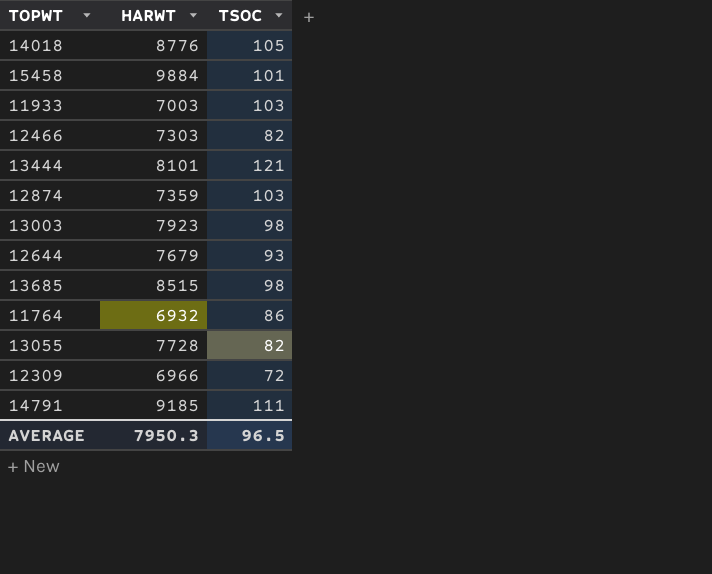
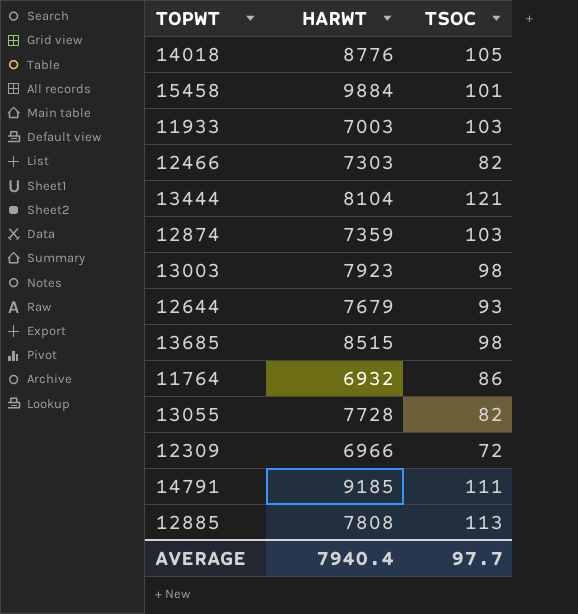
13444 | HARWT: 8101 -> 8104
row 12885: none -> 7808 | 113
AVERAGE | HARWT: 7950.3 -> 7940.4
AVERAGE | TSOC: 96.5 -> 97.7

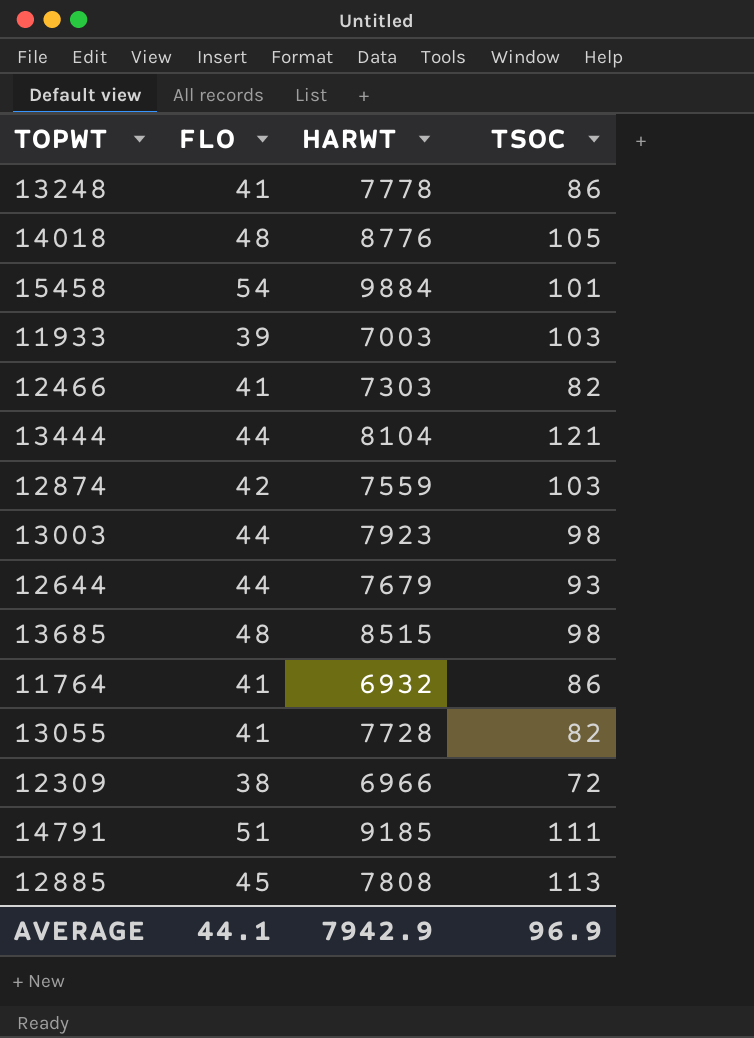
column FLO | position: none -> 2
row 13248: none -> 41 | 7778 | 86
12874 | HARWT: 7359 -> 7559
AVERAGE | HARWT: 7940.4 -> 7942.9
AVERAGE | TSOC: 97.7 -> 96.9

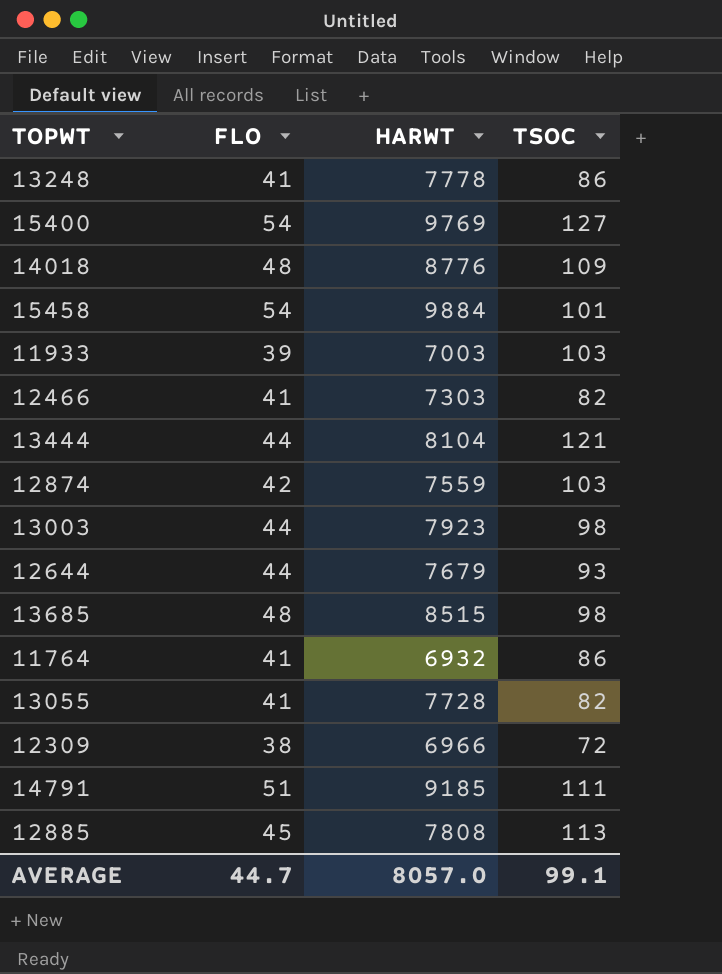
row 15400: none -> 54 | 9769 | 127
14018 | TSOC: 105 -> 109
AVERAGE | FLO: 44.1 -> 44.7
AVERAGE | HARWT: 7942.9 -> 8057.0
AVERAGE | TSOC: 96.9 -> 99.1

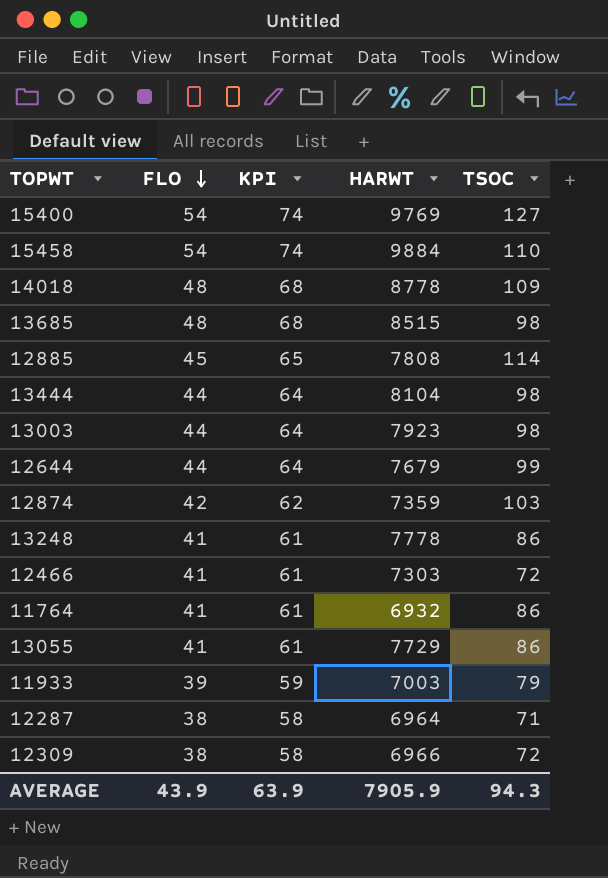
row order: none -> FLO descending
column KPI | formula: none -> [FLO] + 20
row 14791: 51 | 9185 | 111 -> none
15458 | TSOC: 101 -> 110
14018 | HARWT: 8776 -> 8778
12885 | TSOC: 113 -> 114
13444 | TSOC: 121 -> 98
12644 | TSOC: 93 -> 99
12874 | HARWT: 7559 -> 7359
12466 | TSOC: 82 -> 72
13055 | HARWT: 7728 -> 7729
13055 | TSOC: 82 -> 86
11933 | TSOC: 103 -> 79
row 12287: none -> 38 | 58 | 6964 | 71
AVERAGE | FLO: 44.7 -> 43.9
AVERAGE | HARWT: 8057.0 -> 7905.9
AVERAGE | TSOC: 99.1 -> 94.3

